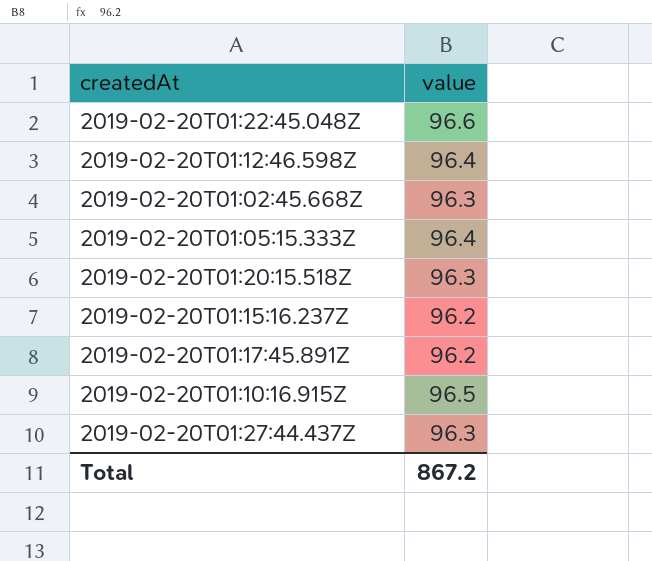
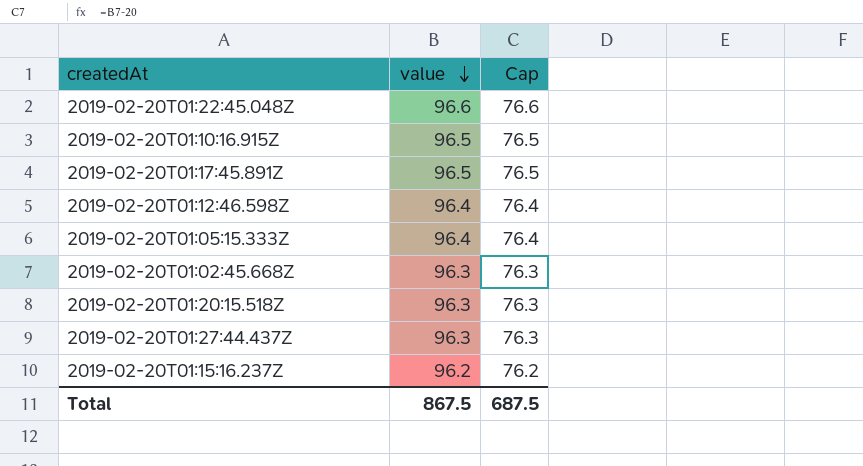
row order: none -> value descending
column Cap | formula: none -> [value] - 20
2019-02-20T01:17:45.891Z | value: 96.2 -> 96.5
Total | value: 867.2 -> 867.5

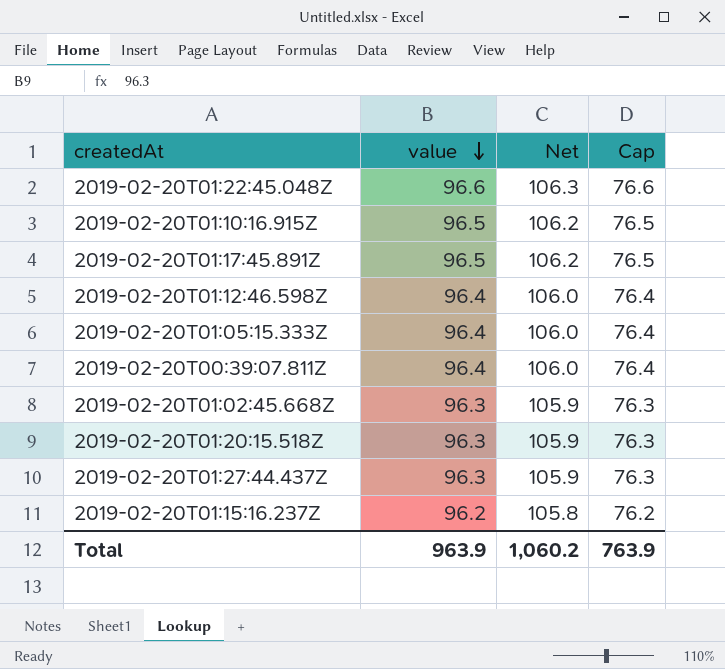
column Net | formula: none -> [value] * 1.1
row 2019-02-20T00:39:07.811Z: none -> 96.4 | 106.0 | 76.4
Total | value: 867.5 -> 963.9
Total | Cap: 687.5 -> 763.9

